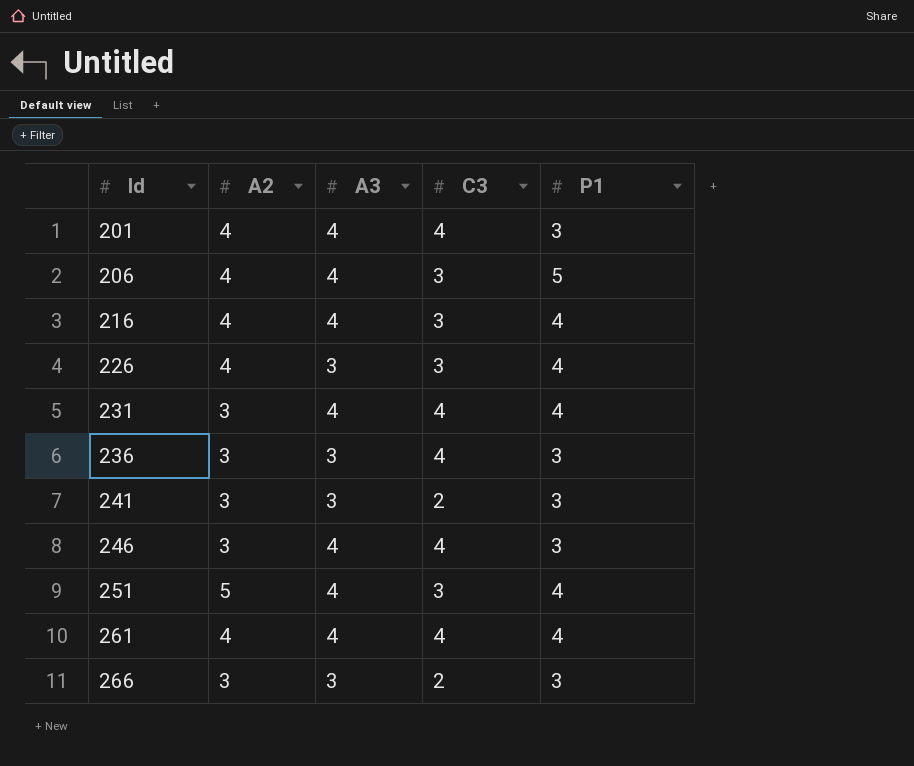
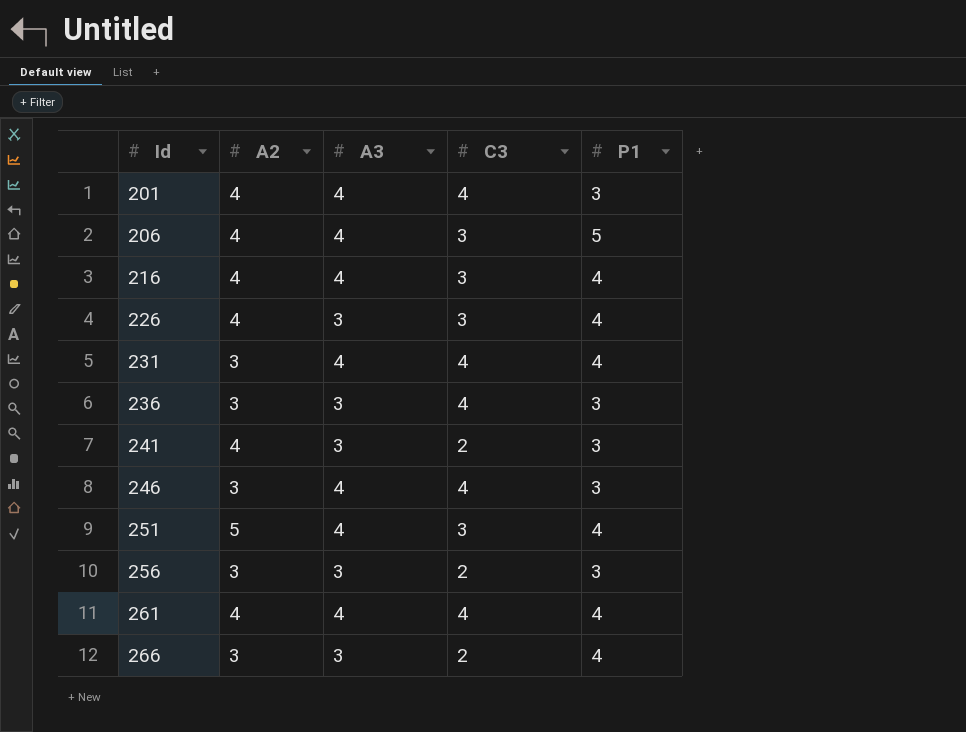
241 | A2: 3 -> 4
row 256: none -> 3 | 3 | 2 | 3
266 | P1: 3 -> 4

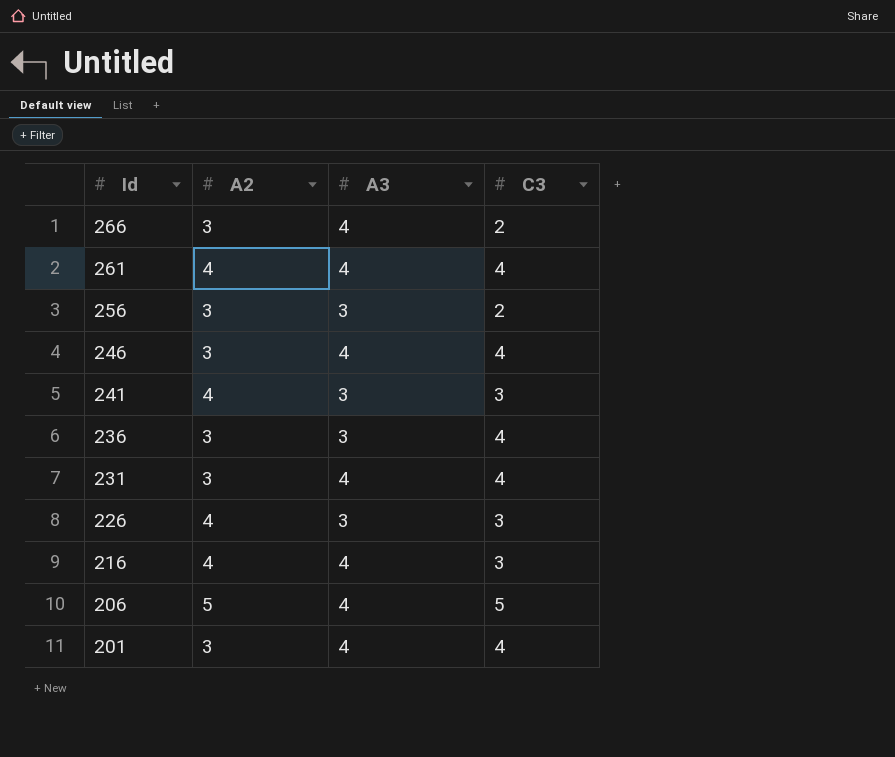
row order: Id ascending -> Id descending
column P1 | position: 5 -> none
row 251: 5 | 4 | 3 | 4 -> none
266 | A3: 3 -> 4
241 | C3: 2 -> 3
206 | A2: 4 -> 5
206 | C3: 3 -> 5
201 | A2: 4 -> 3

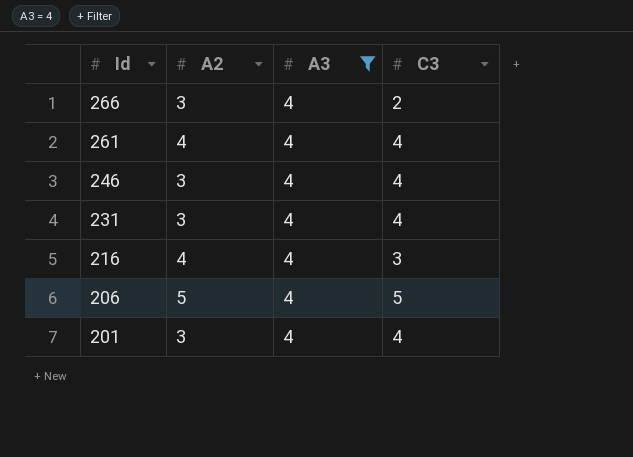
filter: none -> A3 = 4

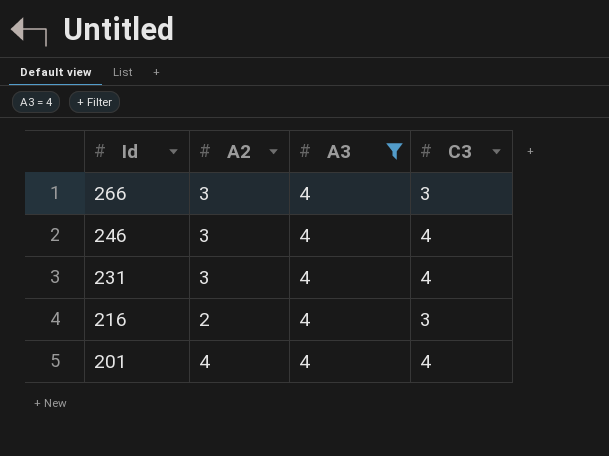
row 261: 4 | 4 | 4 -> none
row 206: 5 | 4 | 5 -> none
266 | C3: 2 -> 3
216 | A2: 4 -> 2
201 | A2: 3 -> 4

